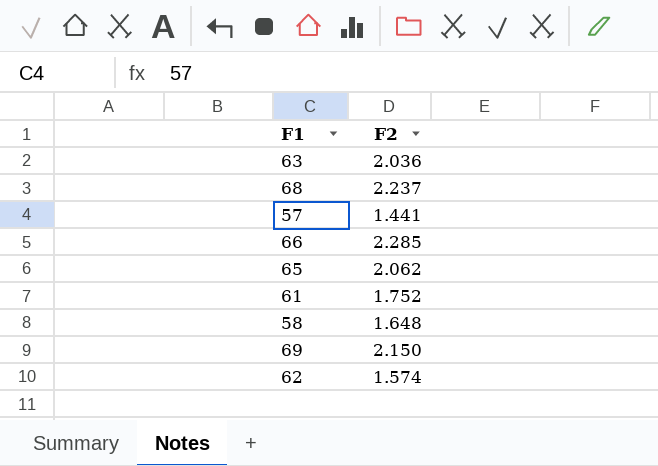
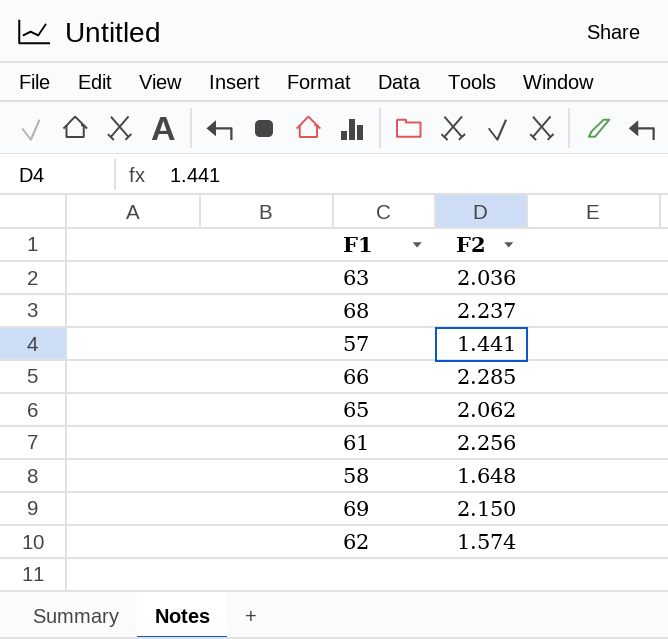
61 | F2: 1.752 -> 2.256

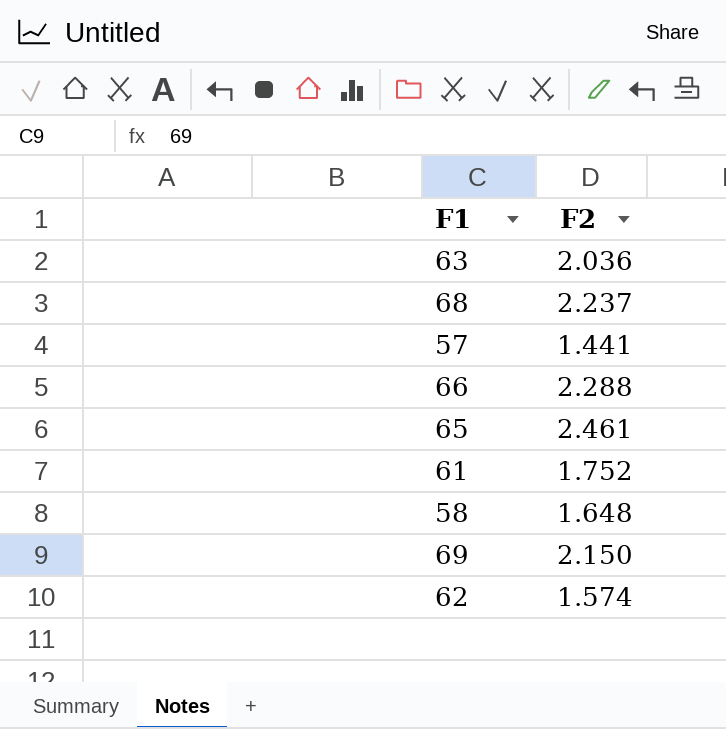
66 | F2: 2.285 -> 2.288
65 | F2: 2.062 -> 2.461
61 | F2: 2.256 -> 1.752

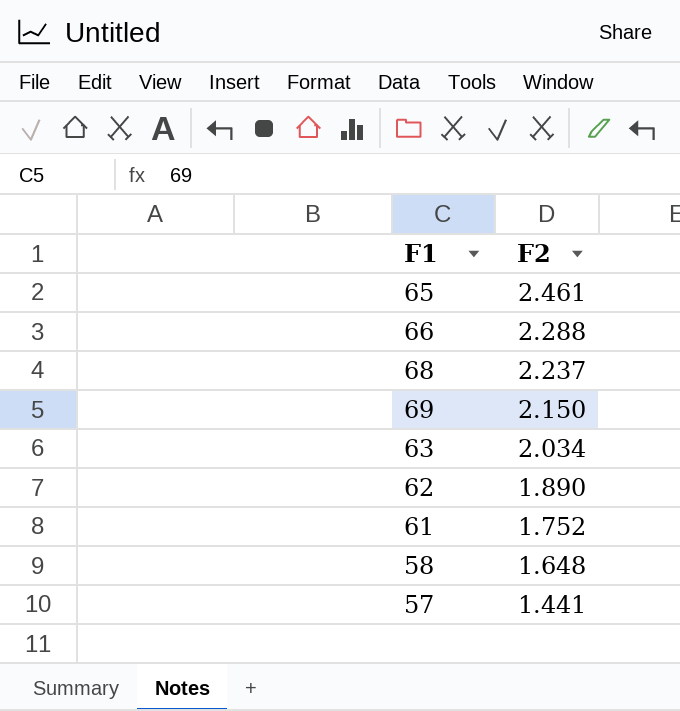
row order: none -> F2 descending
63 | F2: 2.036 -> 2.034
62 | F2: 1.574 -> 1.890

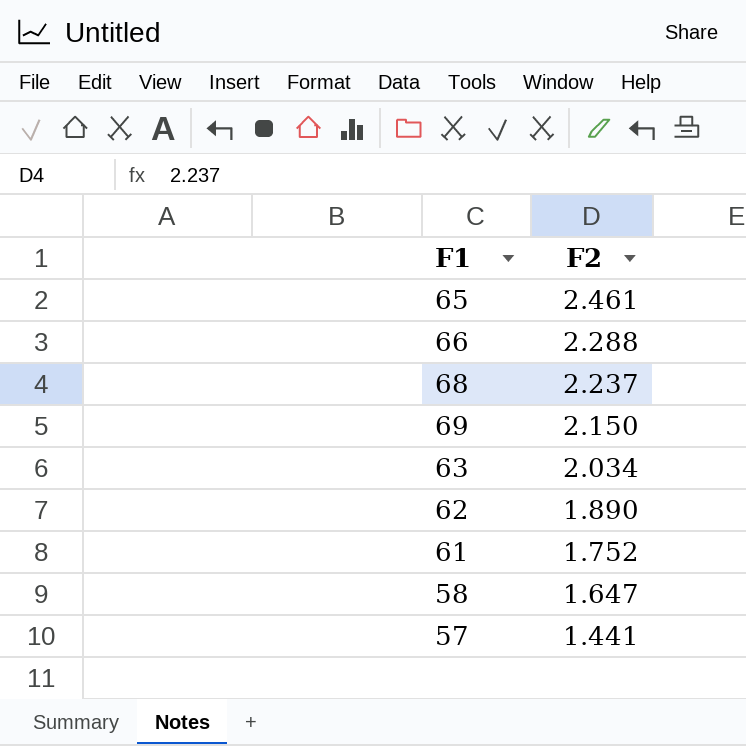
58 | F2: 1.648 -> 1.647

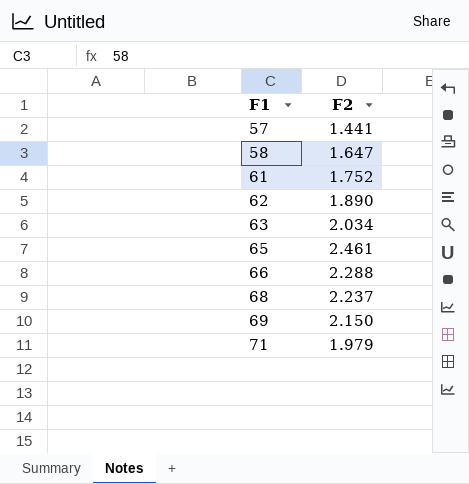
row order: F2 descending -> F1 ascending
row 71: none -> 1.979

